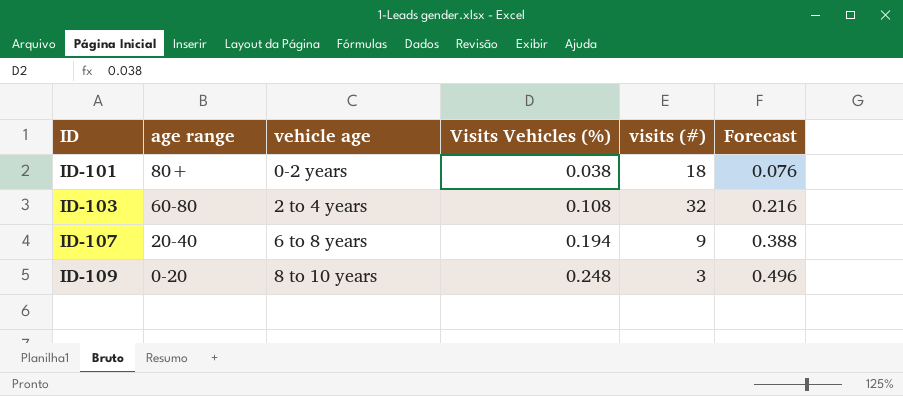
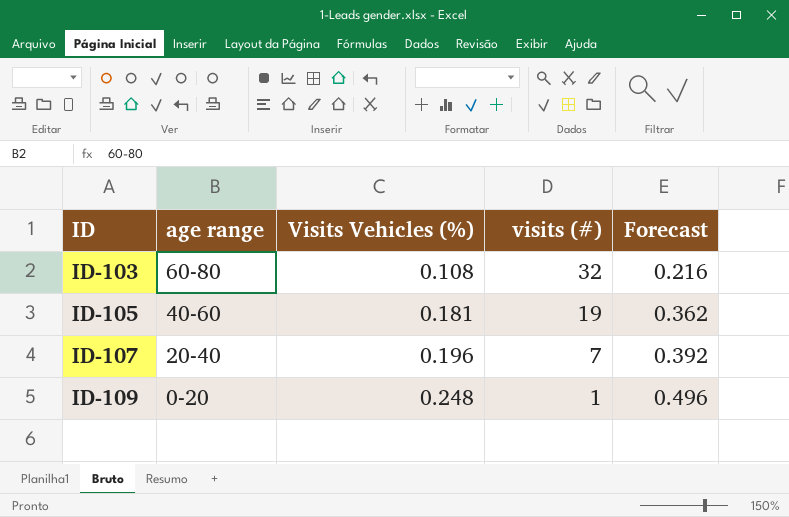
column vehicle age | position: 3 -> none
row ID-101: 80+ | 0-2 years | 0.038 | 18 | 0.076 -> none
row ID-105: none -> 40-60 | 0.181 | 19 | 0.362
ID-107 | Visits Vehicles (%): 0.194 -> 0.196
ID-107 | visits (#): 9 -> 7
ID-107 | Forecast: 0.388 -> 0.392
ID-109 | visits (#): 3 -> 1

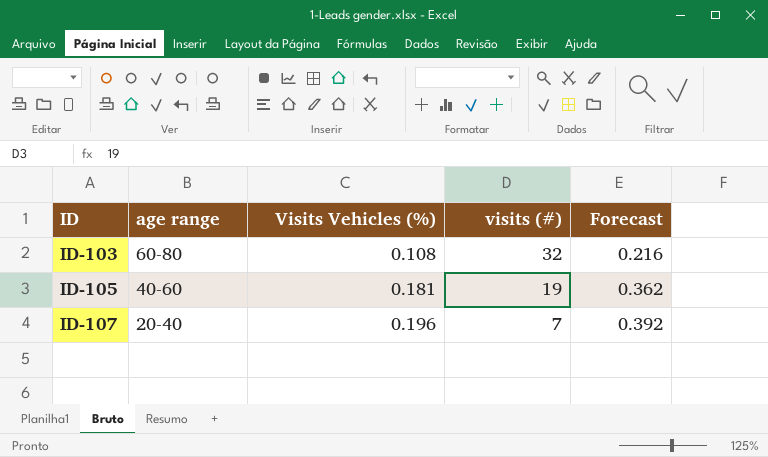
row ID-109: 0-20 | 0.248 | 1 | 0.496 -> none

